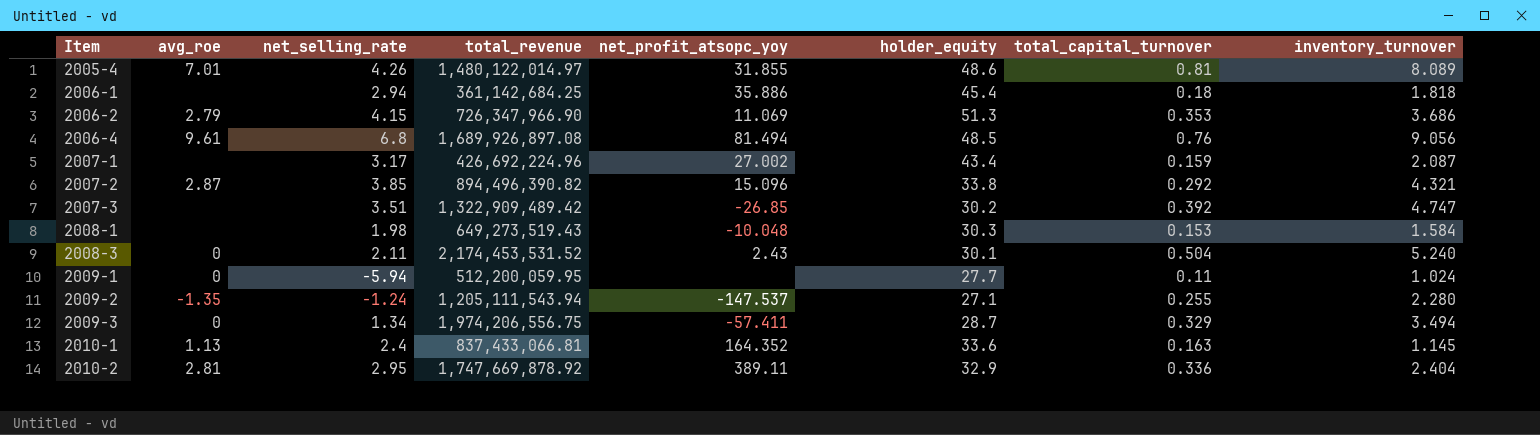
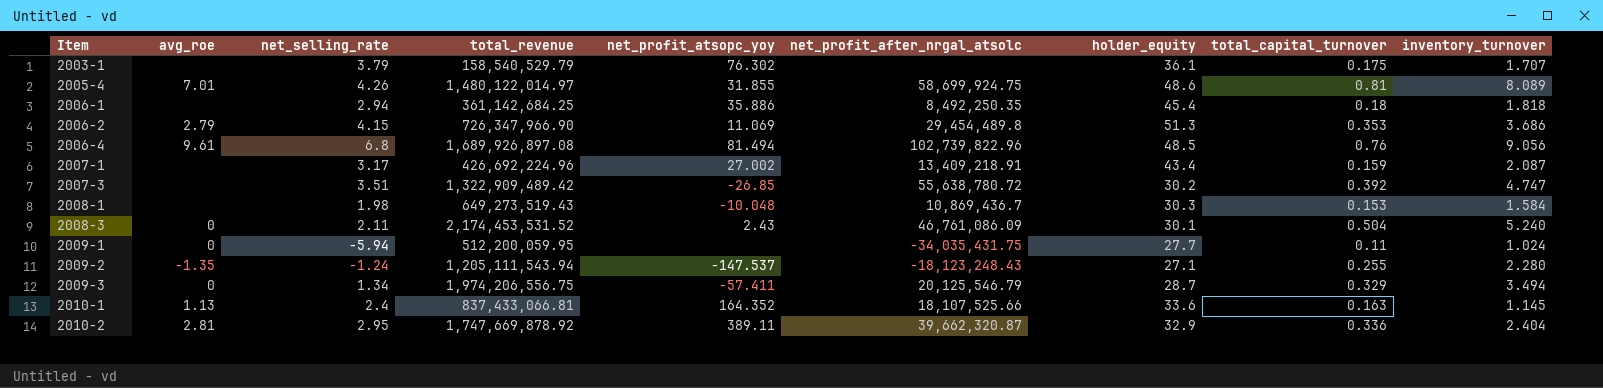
column net_profit_after_nrgal_atsolc | position: none -> 6
row 2007-2: 2.87 | 3.85 | 894,496,390.82 | 15.096 | 33.8 | 0.292 | 4.321 -> none
row 2003-1: none -> none | 3.79 | 158,540,529.79 | 76.302 | none | 36.1 | 0.175 | 1.707

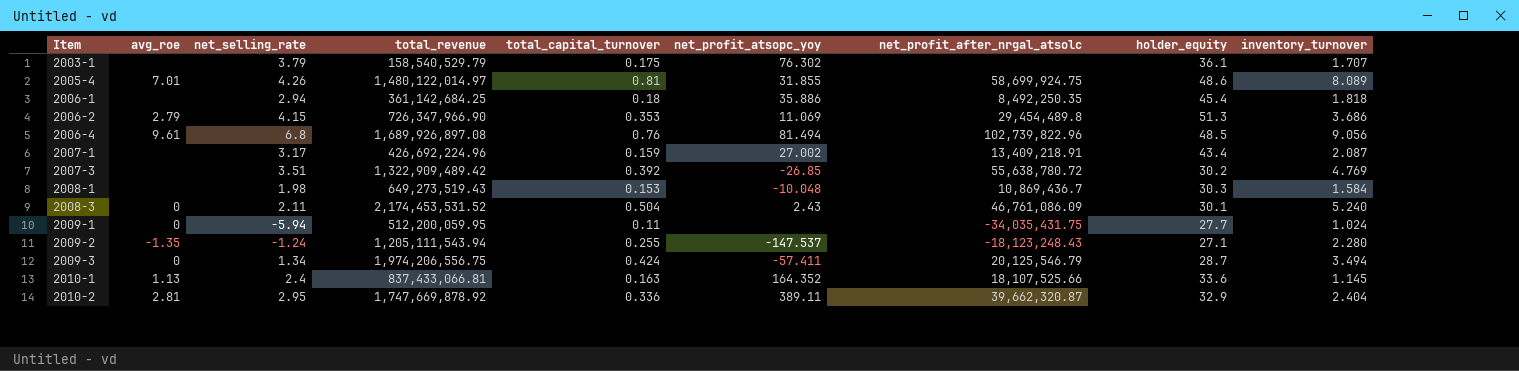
column total_capital_turnover | position: 8 -> 5
2007-3 | inventory_turnover: 4.747 -> 4.769
2009-3 | total_capital_turnover: 0.329 -> 0.424

